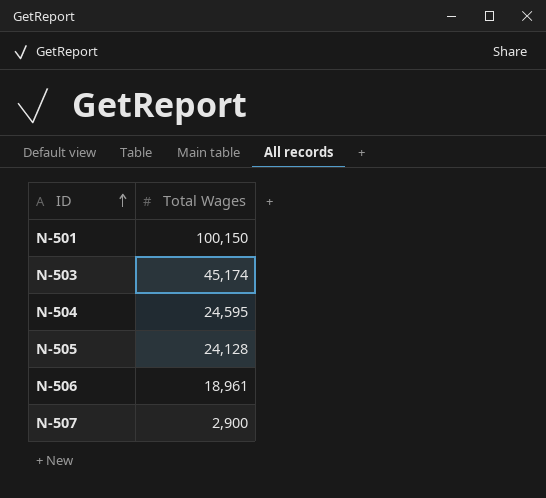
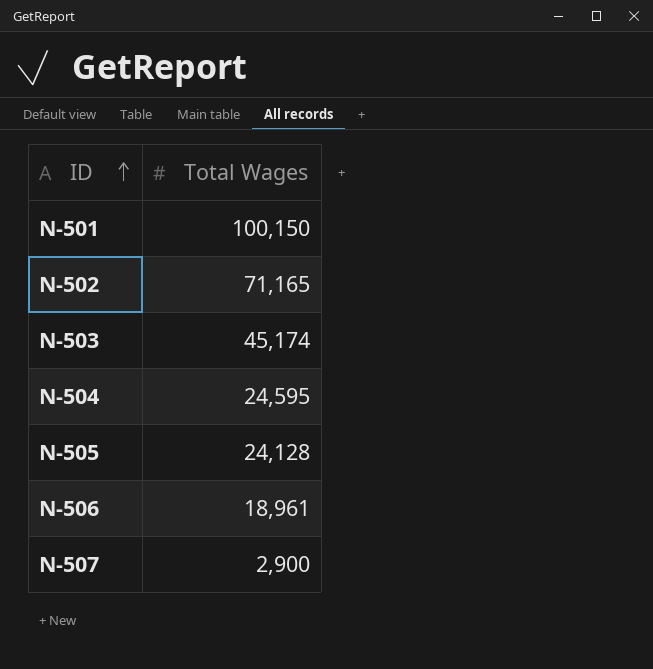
row N-502: none -> 71,165

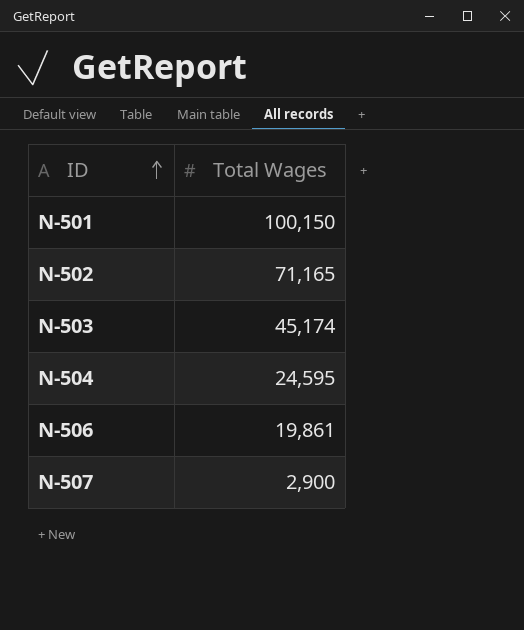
row N-505: 24,128 -> none
N-506 | Total Wages: 18,961 -> 19,861

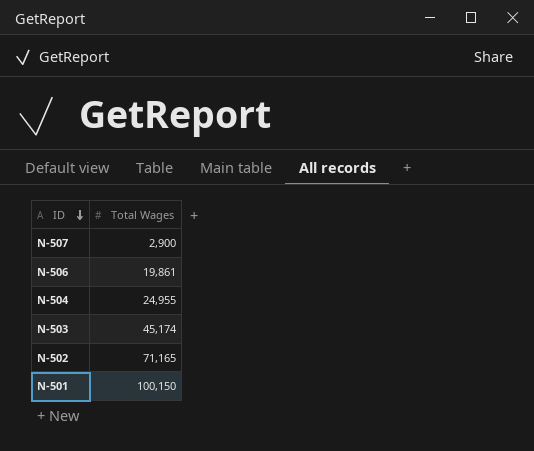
row order: ID ascending -> ID descending
N-504 | Total Wages: 24,595 -> 24,955

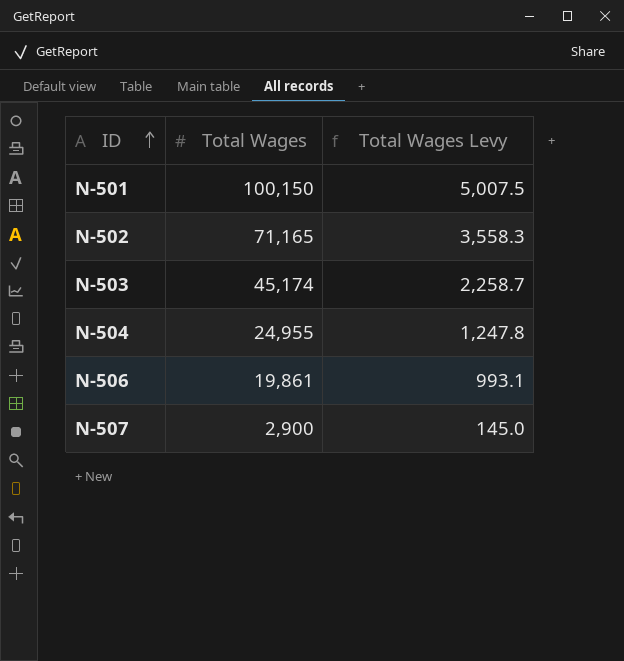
row order: ID descending -> ID ascending
column Total Wages Levy | formula: none -> [Total Wages] * 0.05

